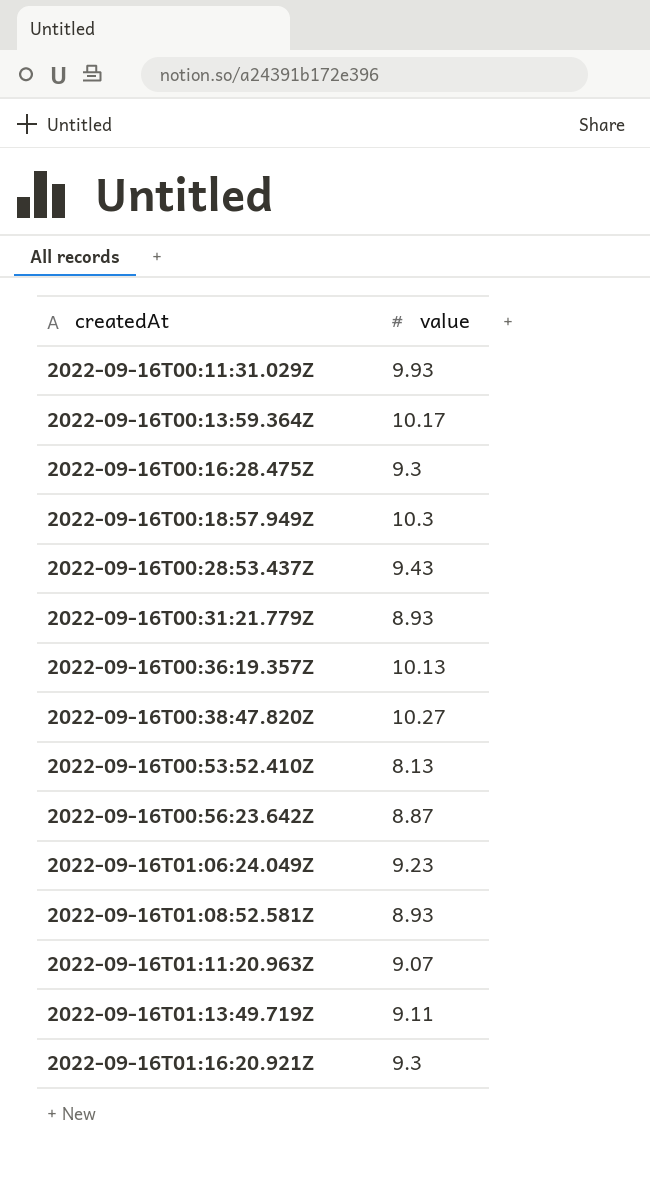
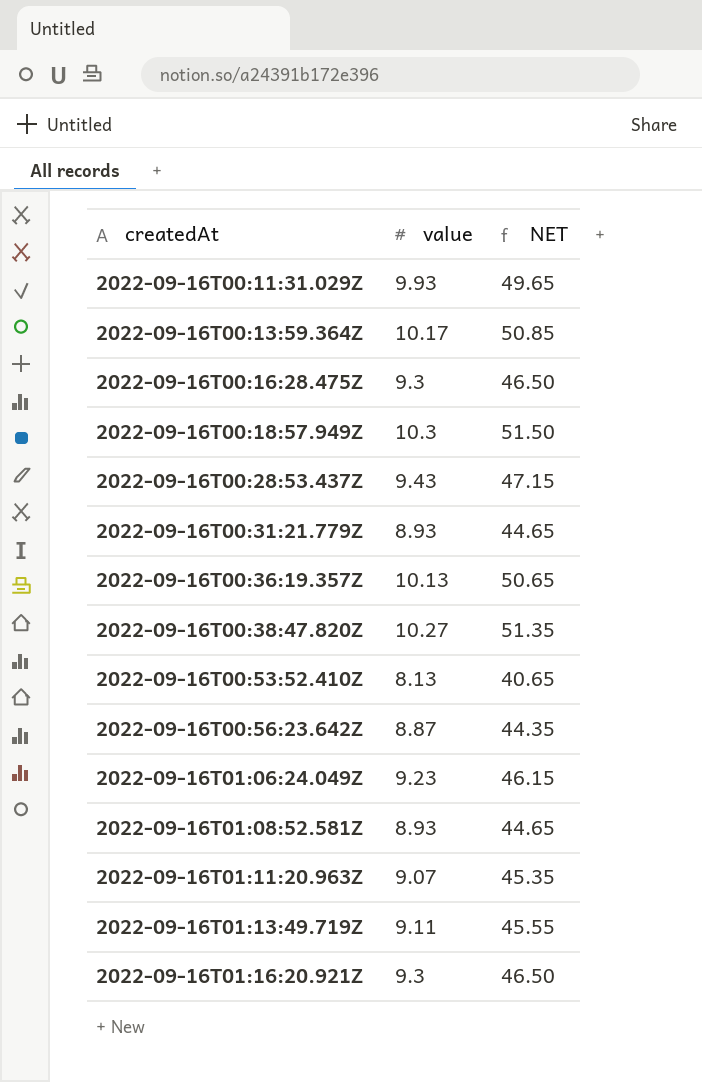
column NET | formula: none -> [value] * 5

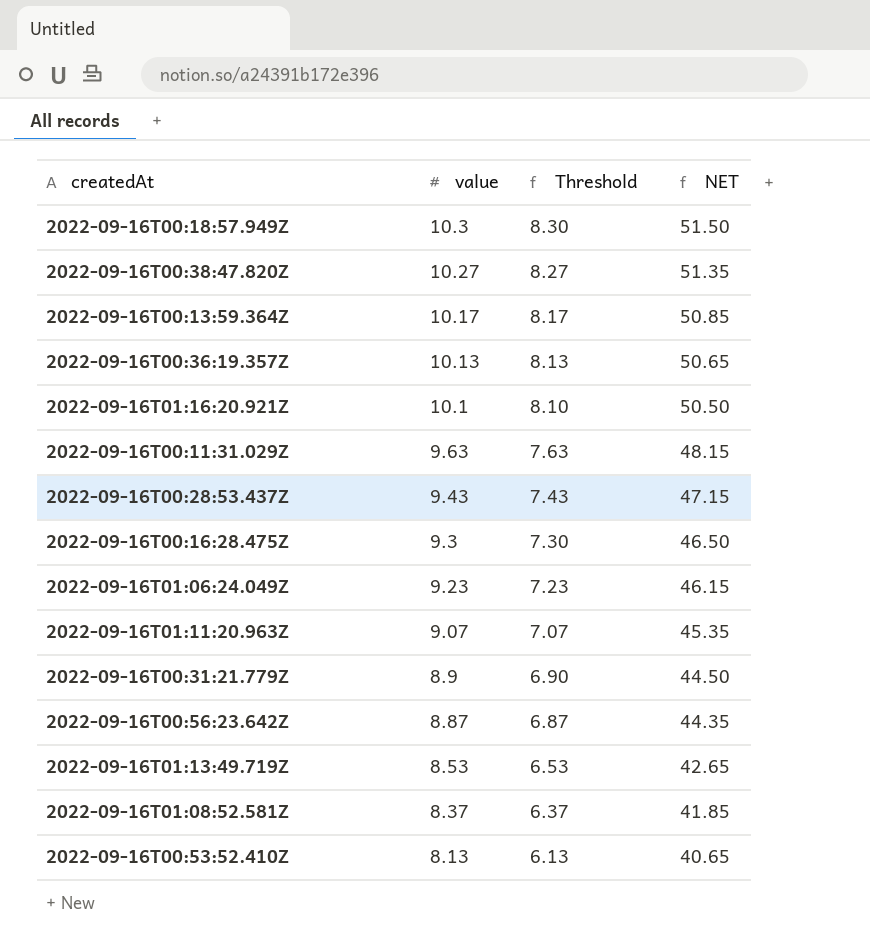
row order: createdAt ascending -> value descending
column Threshold | formula: none -> [value] - 2
2022-09-16T01:16:20.921Z | value: 9.3 -> 10.1
2022-09-16T01:16:20.921Z | NET: 46.50 -> 50.50
2022-09-16T00:11:31.029Z | value: 9.93 -> 9.63
2022-09-16T00:11:31.029Z | NET: 49.65 -> 48.15
2022-09-16T00:31:21.779Z | value: 8.93 -> 8.9
2022-09-16T00:31:21.779Z | NET: 44.65 -> 44.50
2022-09-16T01:13:49.719Z | value: 9.11 -> 8.53
2022-09-16T01:13:49.719Z | NET: 45.55 -> 42.65
2022-09-16T01:08:52.581Z | value: 8.93 -> 8.37
2022-09-16T01:08:52.581Z | NET: 44.65 -> 41.85

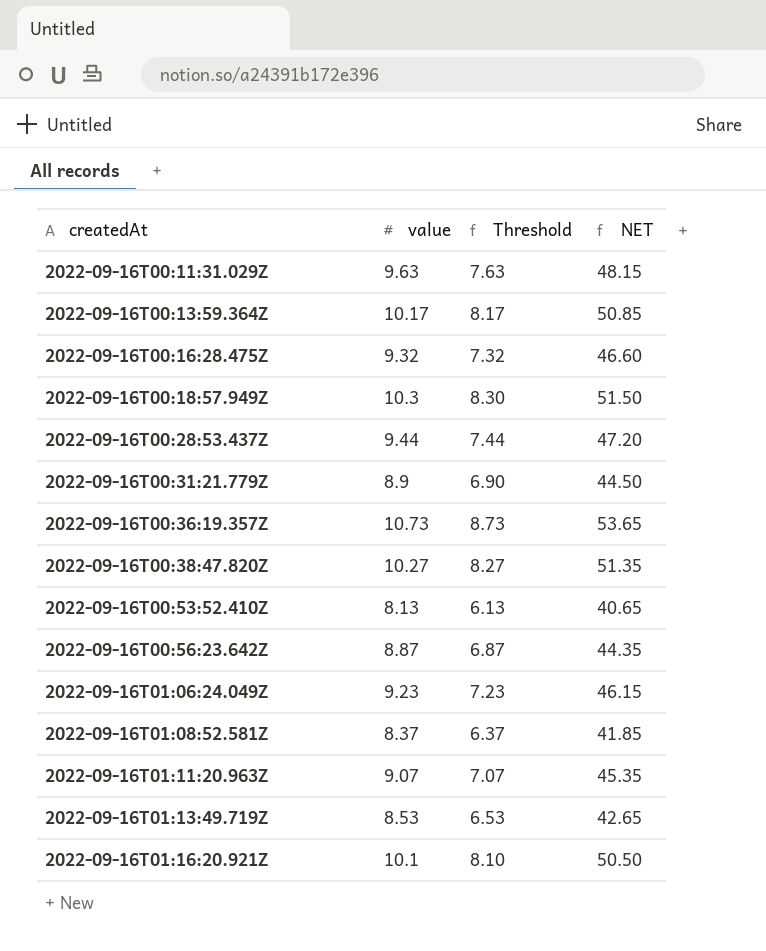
row order: value descending -> createdAt ascending
2022-09-16T00:16:28.475Z | value: 9.3 -> 9.32
2022-09-16T00:16:28.475Z | Threshold: 7.30 -> 7.32
2022-09-16T00:16:28.475Z | NET: 46.50 -> 46.60
2022-09-16T00:28:53.437Z | value: 9.43 -> 9.44
2022-09-16T00:28:53.437Z | Threshold: 7.43 -> 7.44
2022-09-16T00:28:53.437Z | NET: 47.15 -> 47.20
2022-09-16T00:36:19.357Z | value: 10.13 -> 10.73
2022-09-16T00:36:19.357Z | Threshold: 8.13 -> 8.73
2022-09-16T00:36:19.357Z | NET: 50.65 -> 53.65

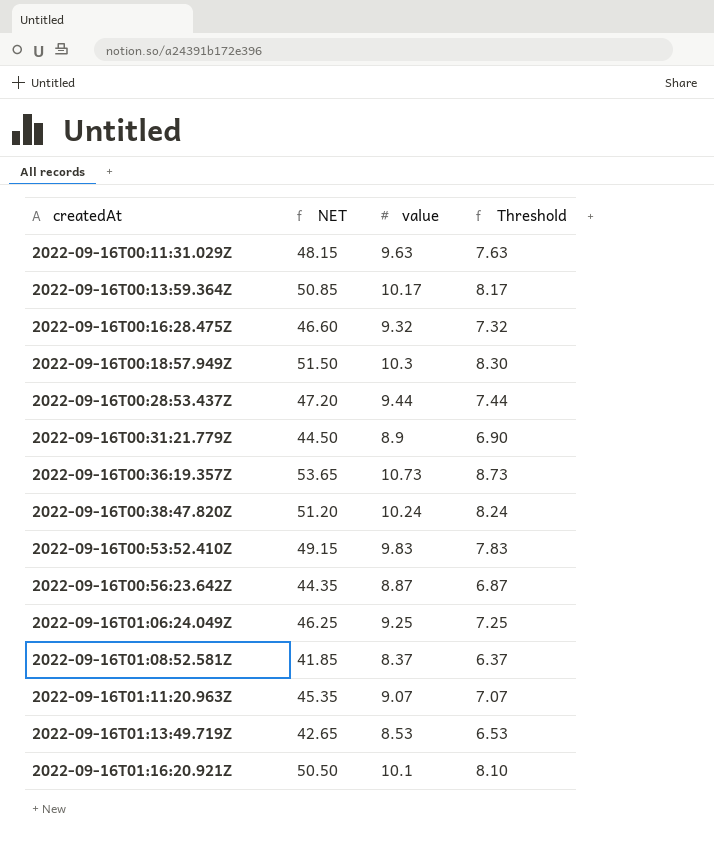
column NET | position: 4 -> 2
2022-09-16T00:38:47.820Z | NET: 51.35 -> 51.20
2022-09-16T00:38:47.820Z | value: 10.27 -> 10.24
2022-09-16T00:38:47.820Z | Threshold: 8.27 -> 8.24
2022-09-16T00:53:52.410Z | NET: 40.65 -> 49.15
2022-09-16T00:53:52.410Z | value: 8.13 -> 9.83
2022-09-16T00:53:52.410Z | Threshold: 6.13 -> 7.83
2022-09-16T01:06:24.049Z | NET: 46.15 -> 46.25
2022-09-16T01:06:24.049Z | value: 9.23 -> 9.25
2022-09-16T01:06:24.049Z | Threshold: 7.23 -> 7.25

